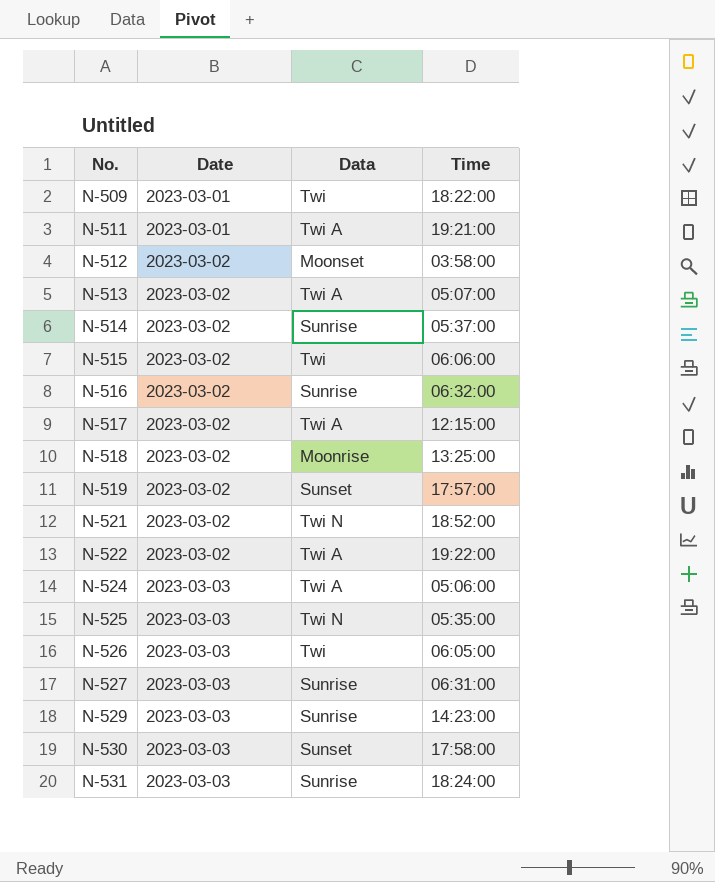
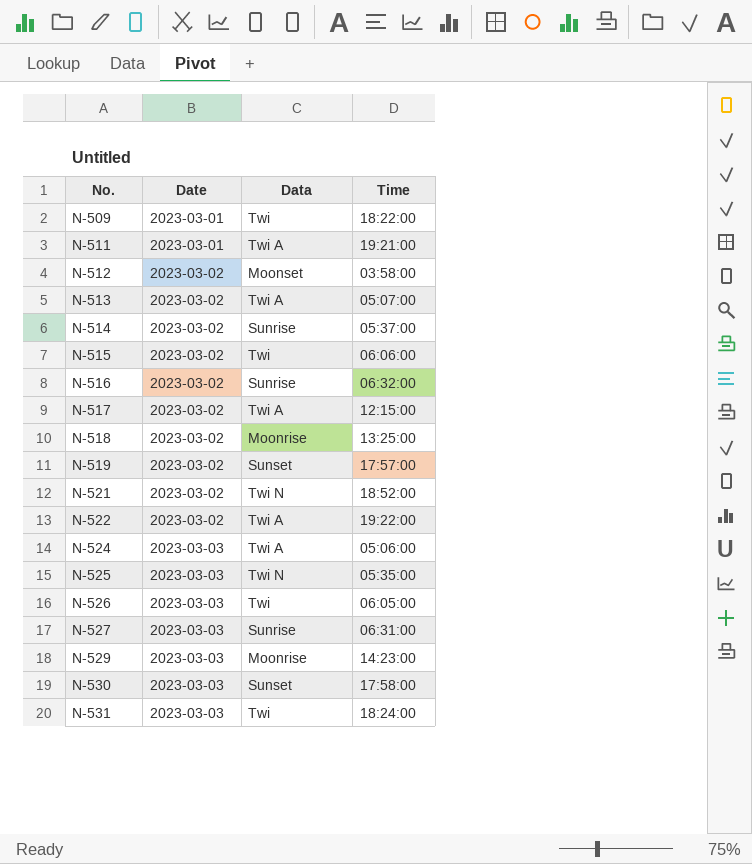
N-529 | Data: Sunrise -> Moonrise
N-531 | Data: Sunrise -> Twi

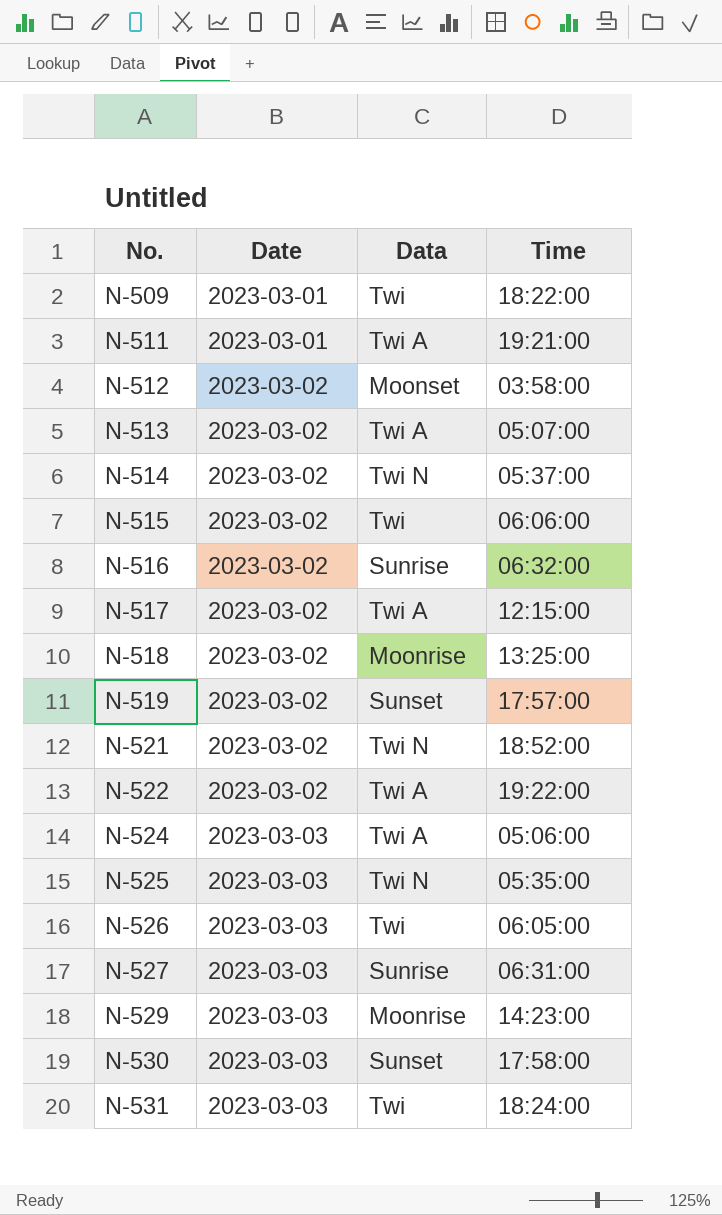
N-514 | Data: Sunrise -> Twi N

